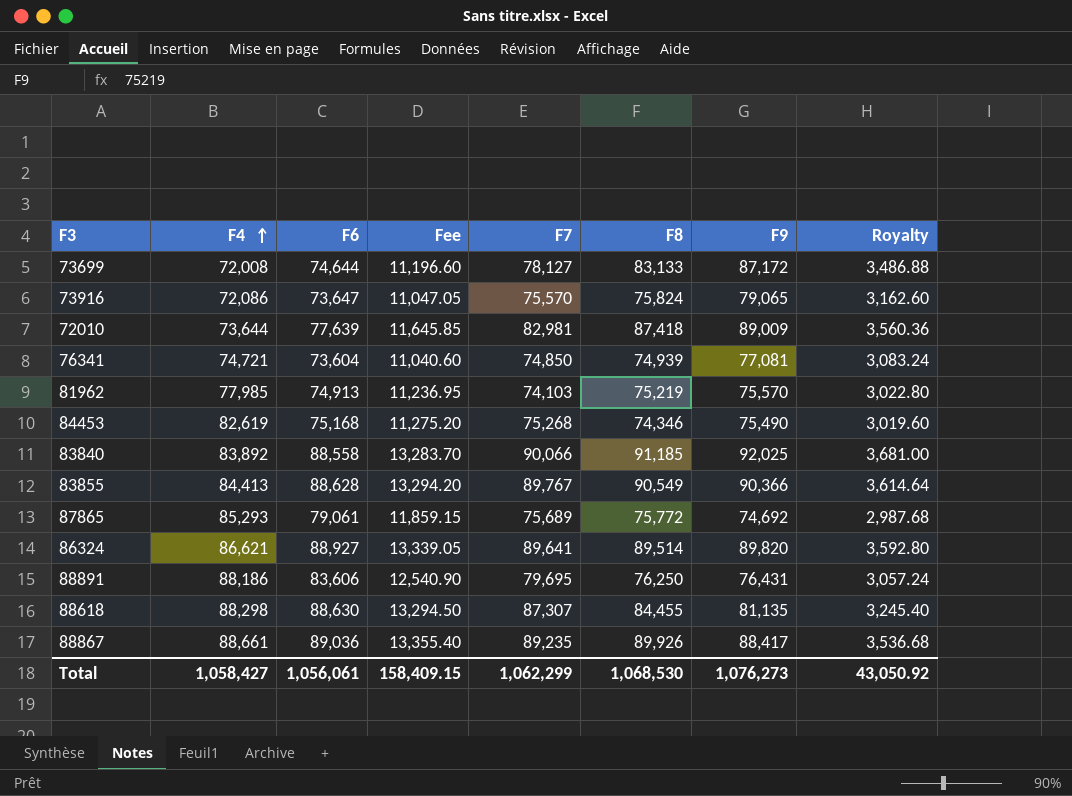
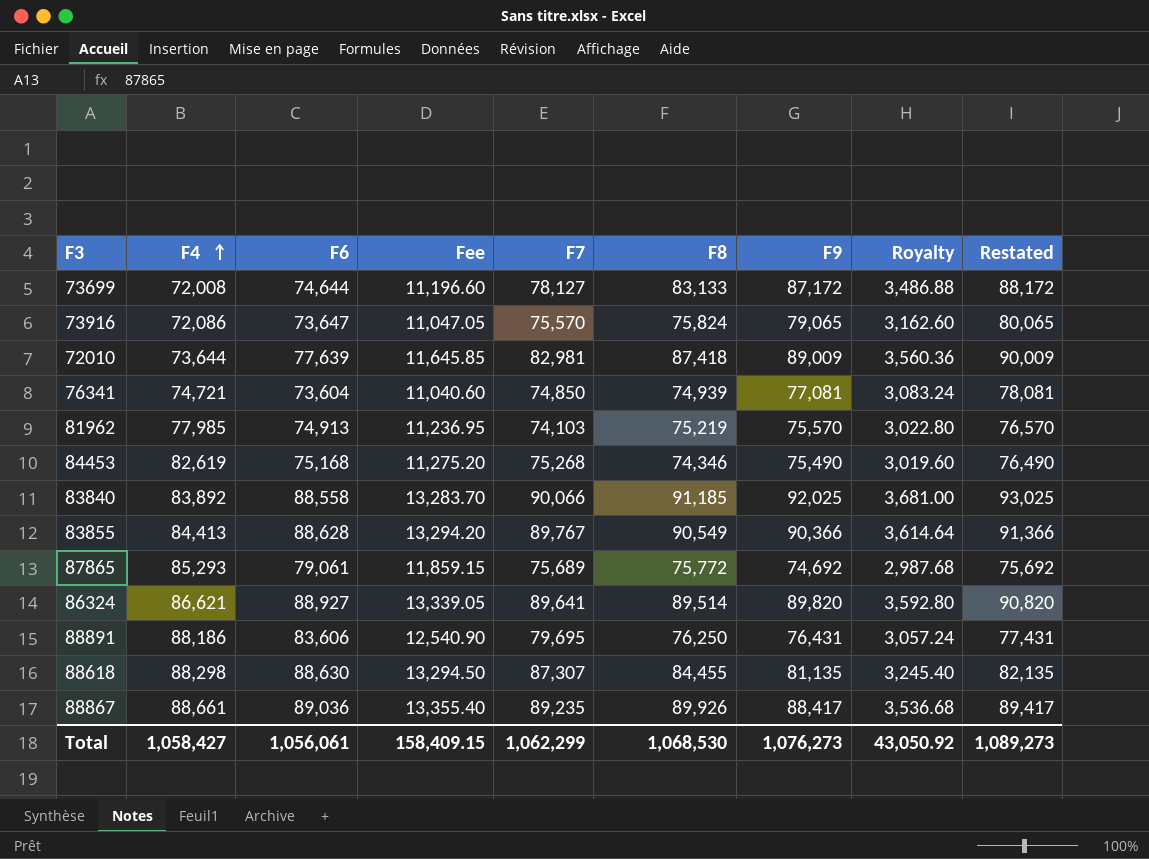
column Restated | formula: none -> [F9] + 1000

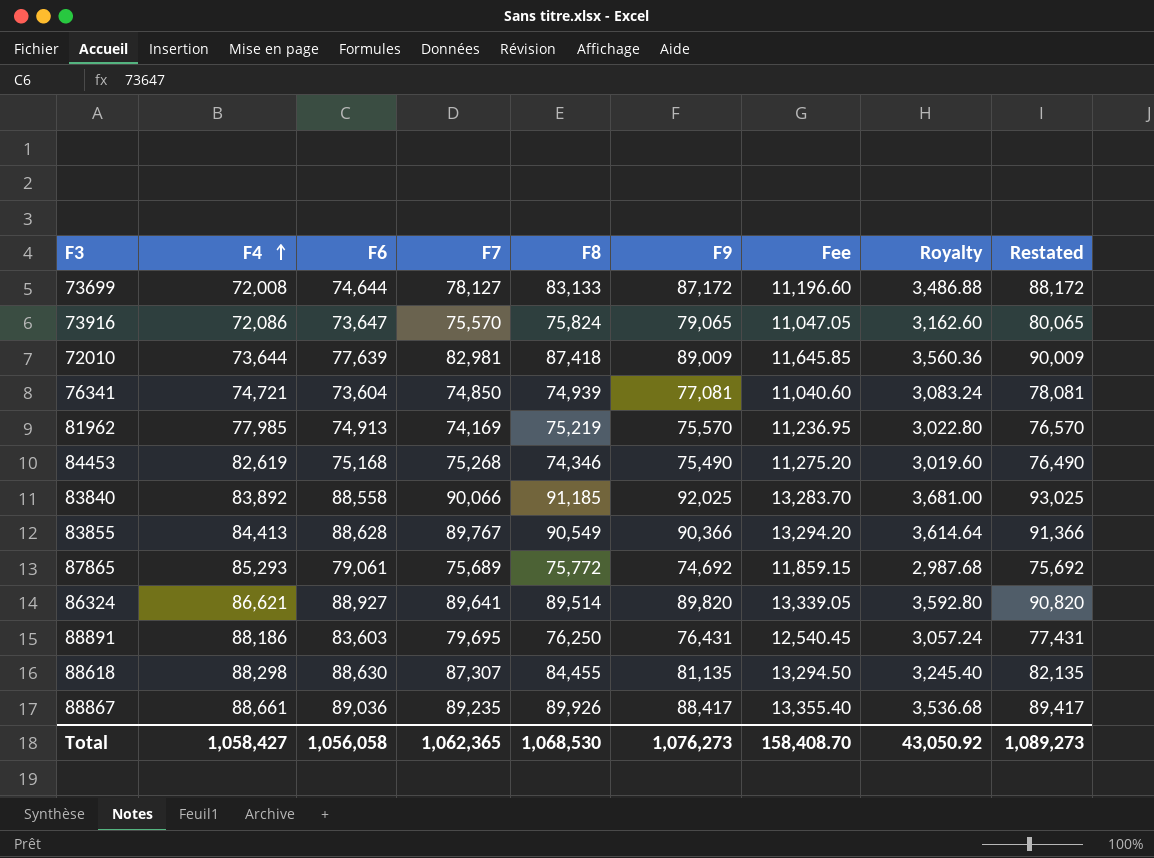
column Fee | position: 4 -> 7
81962 | F7: 74,103 -> 74,169
88891 | F6: 83,606 -> 83,603
88891 | Fee: 12,540.90 -> 12,540.45
Total | F6: 1,056,061 -> 1,056,058
Total | F7: 1,062,299 -> 1,062,365
Total | Fee: 158,409.15 -> 158,408.70

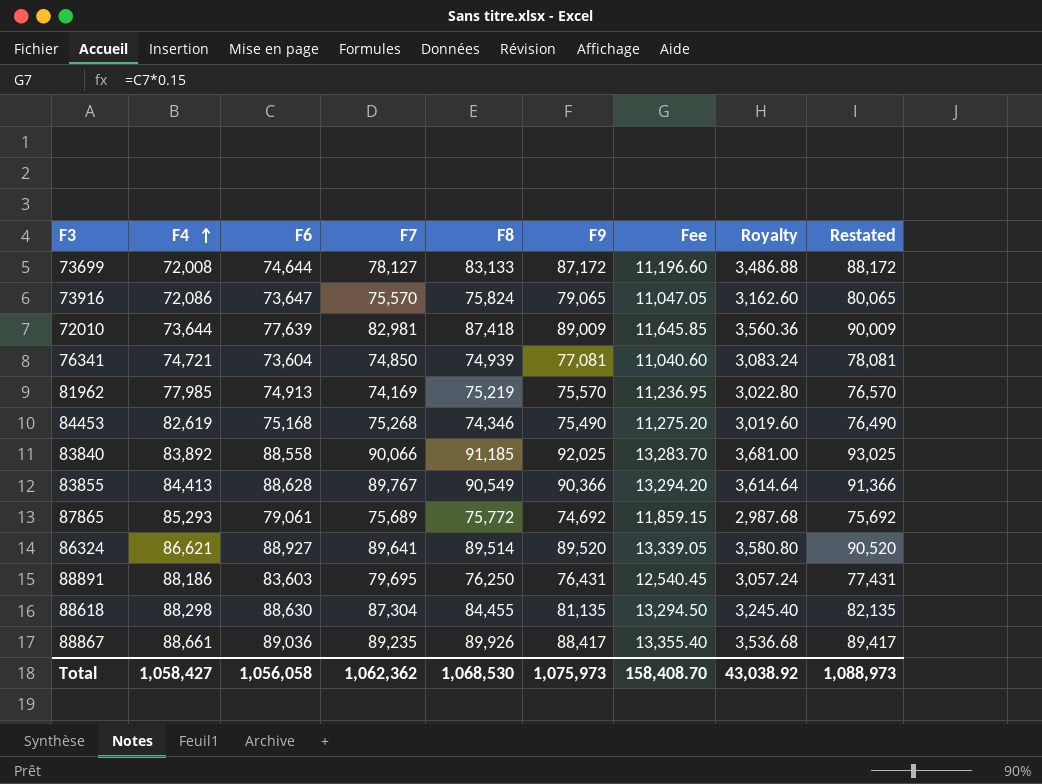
86324 | F9: 89,820 -> 89,520
86324 | Royalty: 3,592.80 -> 3,580.80
86324 | Restated: 90,820 -> 90,520
88618 | F7: 87,307 -> 87,304
Total | F7: 1,062,365 -> 1,062,362
Total | F9: 1,076,273 -> 1,075,973
Total | Royalty: 43,050.92 -> 43,038.92
Total | Restated: 1,089,273 -> 1,088,973

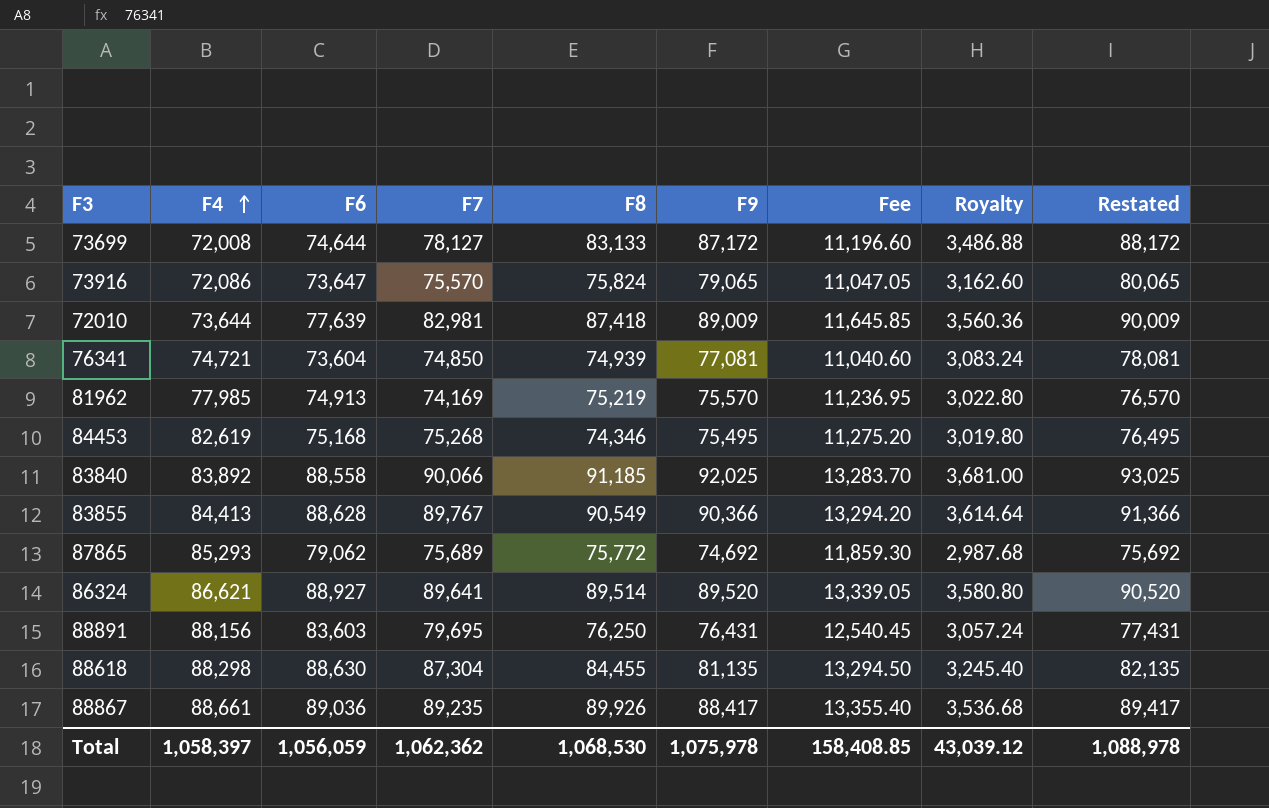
84453 | F9: 75,490 -> 75,495
84453 | Royalty: 3,019.60 -> 3,019.80
84453 | Restated: 76,490 -> 76,495
87865 | F6: 79,061 -> 79,062
87865 | Fee: 11,859.15 -> 11,859.30
88891 | F4: 88,186 -> 88,156
Total | F4: 1,058,427 -> 1,058,397
Total | F6: 1,056,058 -> 1,056,059
Total | F9: 1,075,973 -> 1,075,978
Total | Fee: 158,408.70 -> 158,408.85
Total | Royalty: 43,038.92 -> 43,039.12
Total | Restated: 1,088,973 -> 1,088,978

